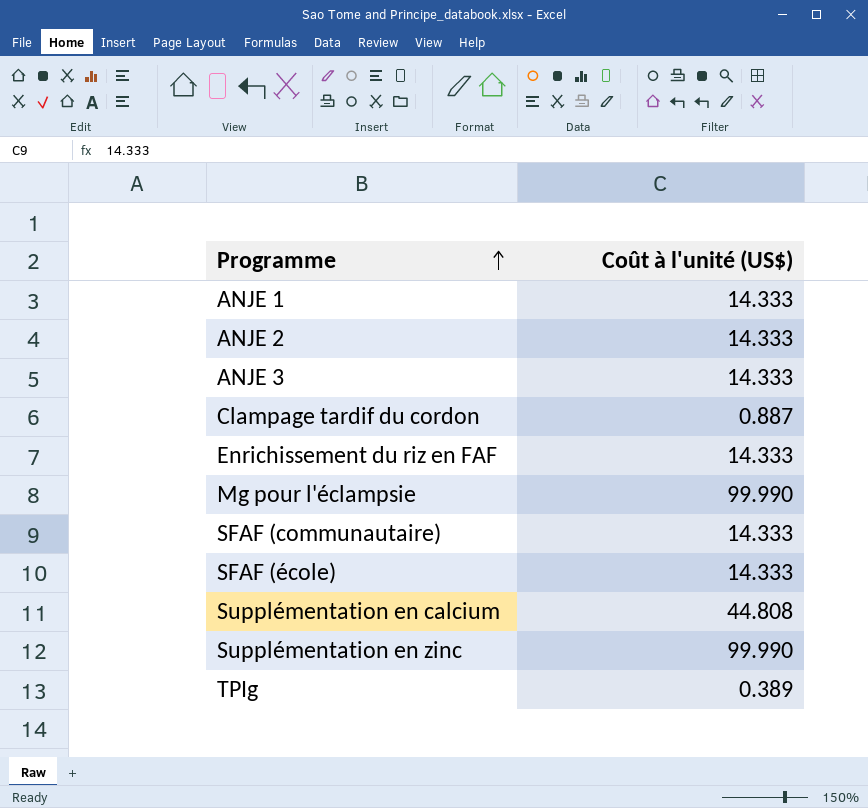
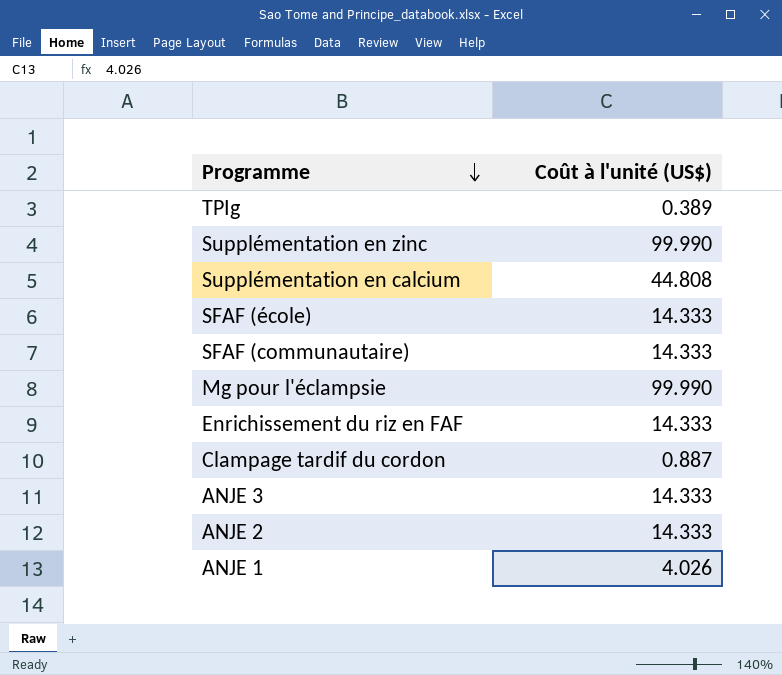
row order: Programme ascending -> Programme descending
ANJE 1 | Coût à l'unité (US$): 14.333 -> 4.026

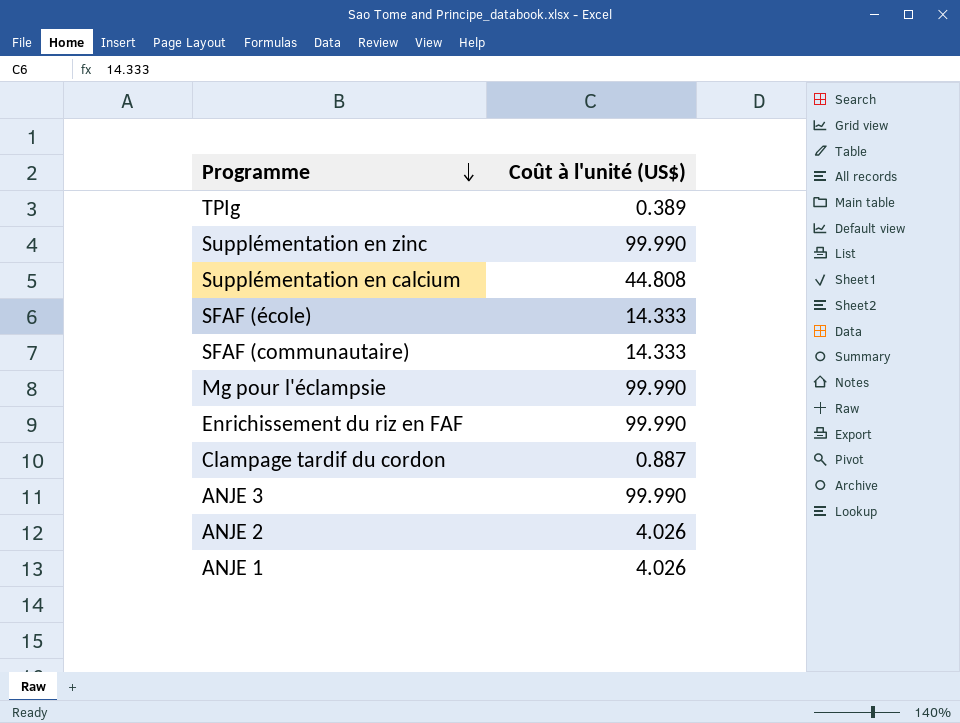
Enrichissement du riz en FAF | Coût à l'unité (US$): 14.333 -> 99.990
ANJE 3 | Coût à l'unité (US$): 14.333 -> 99.990
ANJE 2 | Coût à l'unité (US$): 14.333 -> 4.026

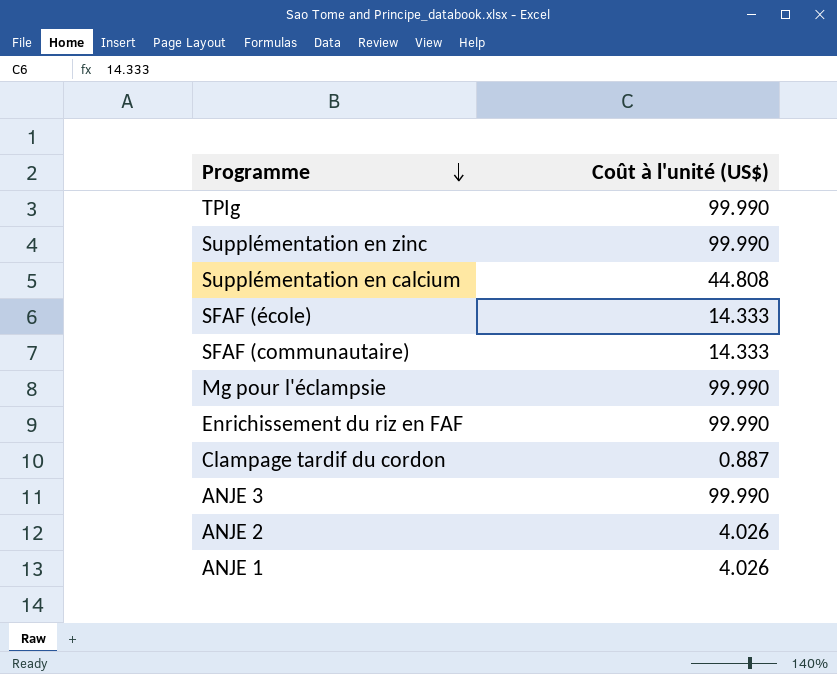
TPIg | Coût à l'unité (US$): 0.389 -> 99.990

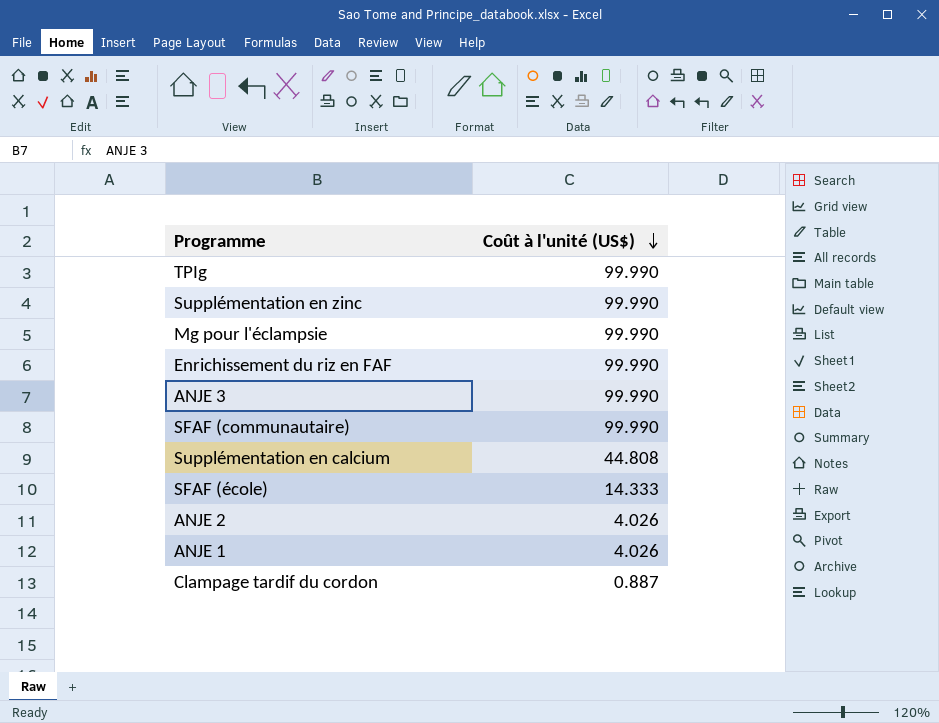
row order: Programme descending -> Coût à l'unité (US$) descending
SFAF (communautaire) | Coût à l'unité (US$): 14.333 -> 99.990

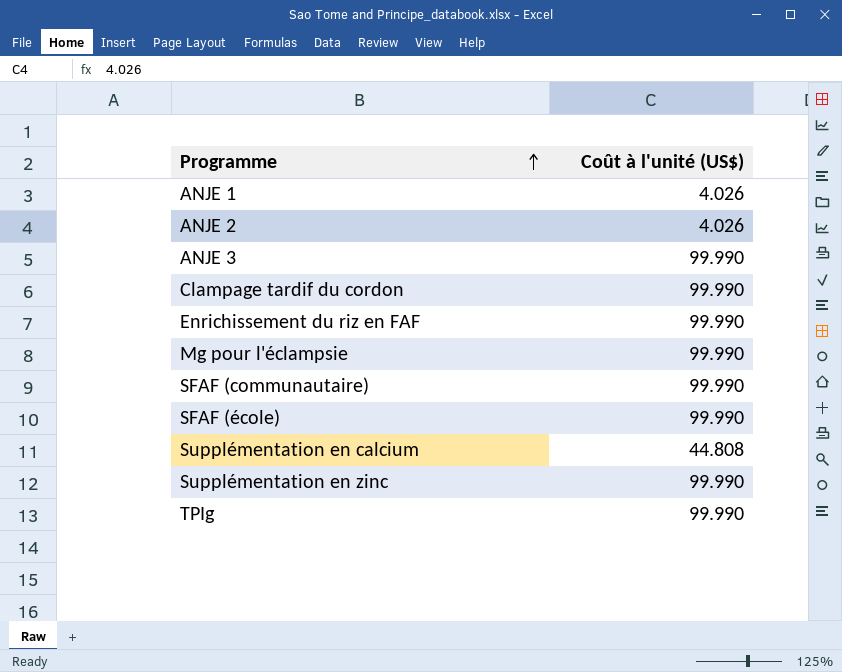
row order: Coût à l'unité (US$) descending -> Programme ascending
Clampage tardif du cordon | Coût à l'unité (US$): 0.887 -> 99.990
SFAF (école) | Coût à l'unité (US$): 14.333 -> 99.990

